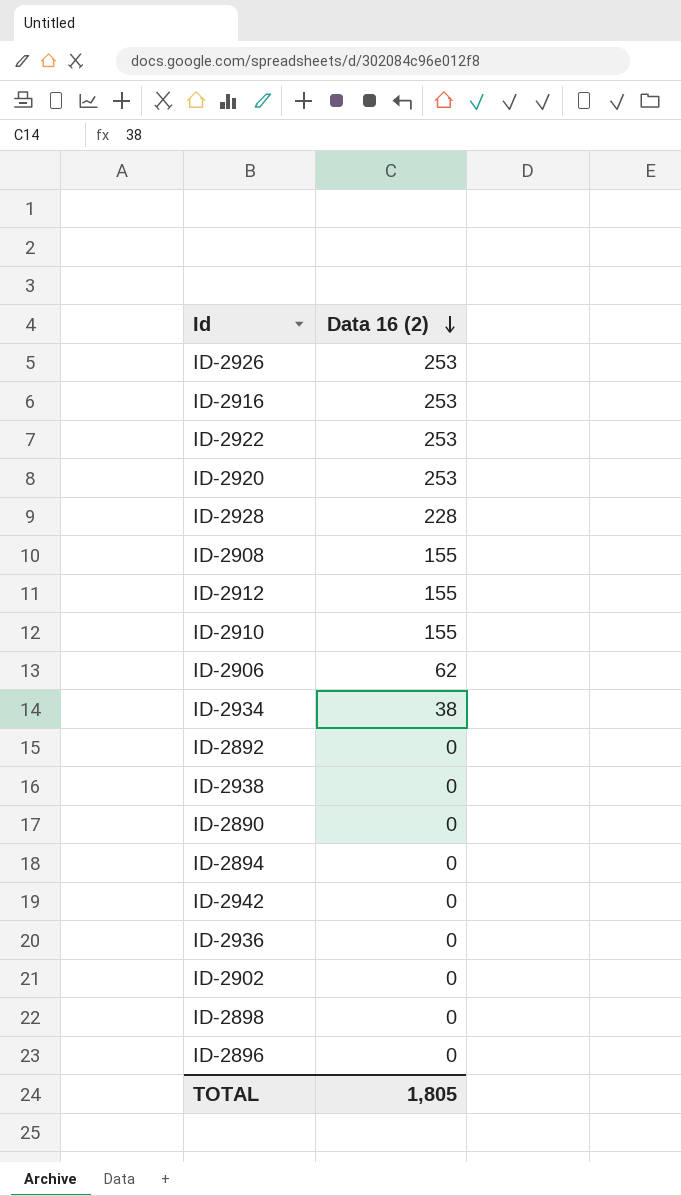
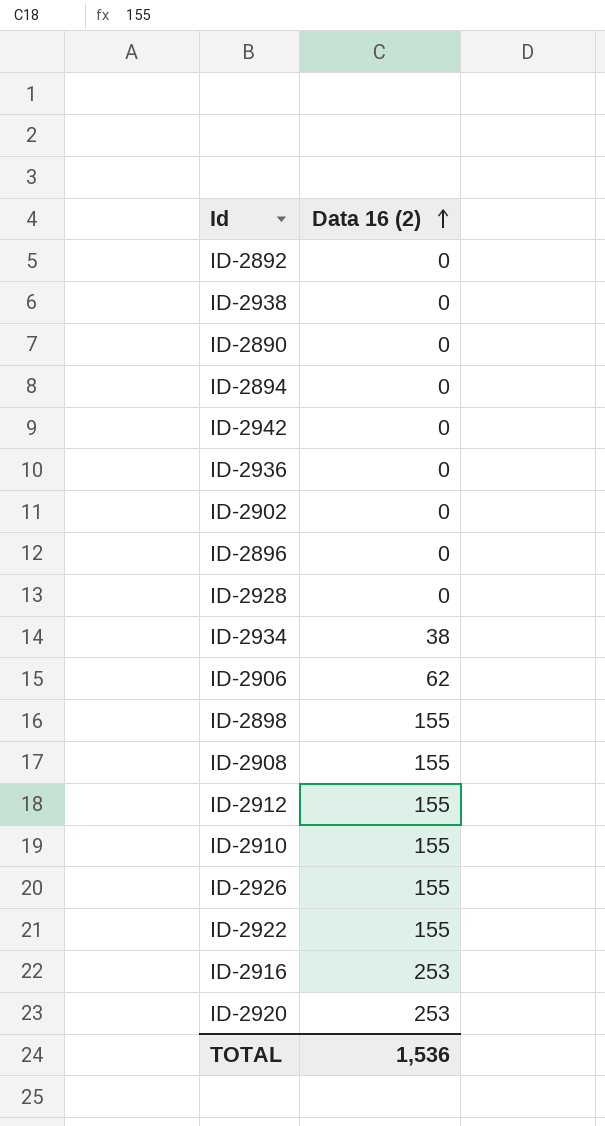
row order: Data 16 (2) descending -> Data 16 (2) ascending
ID-2928 | Data 16 (2): 228 -> 0
ID-2898 | Data 16 (2): 0 -> 155
ID-2926 | Data 16 (2): 253 -> 155
ID-2922 | Data 16 (2): 253 -> 155
TOTAL | Data 16 (2): 1,805 -> 1,536

